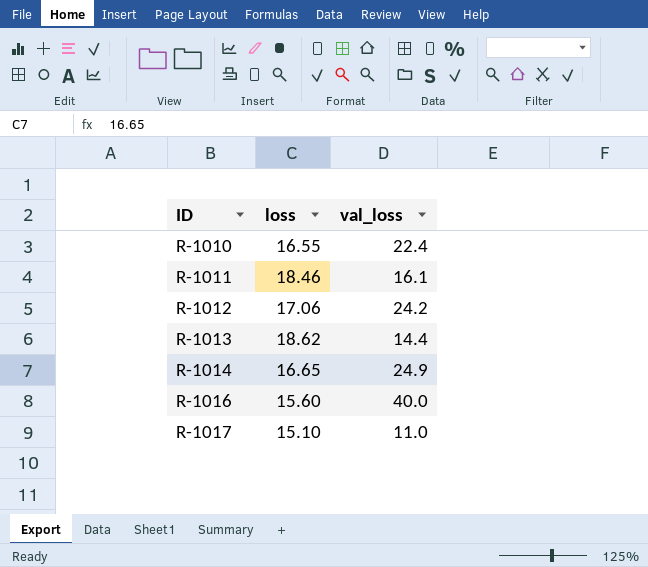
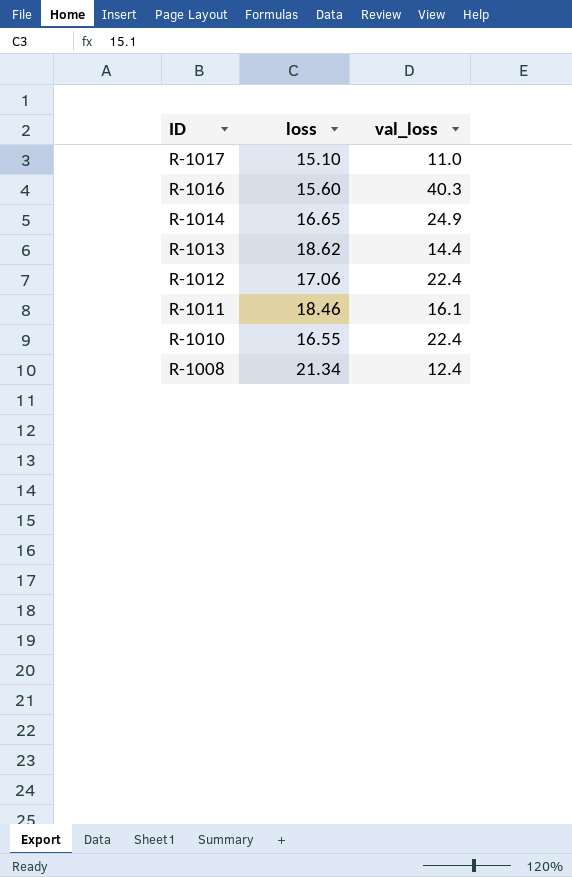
row order: ID ascending -> ID descending
R-1016 | val_loss: 40.0 -> 40.3
R-1012 | val_loss: 24.2 -> 22.4
row R-1008: none -> 21.34 | 12.4

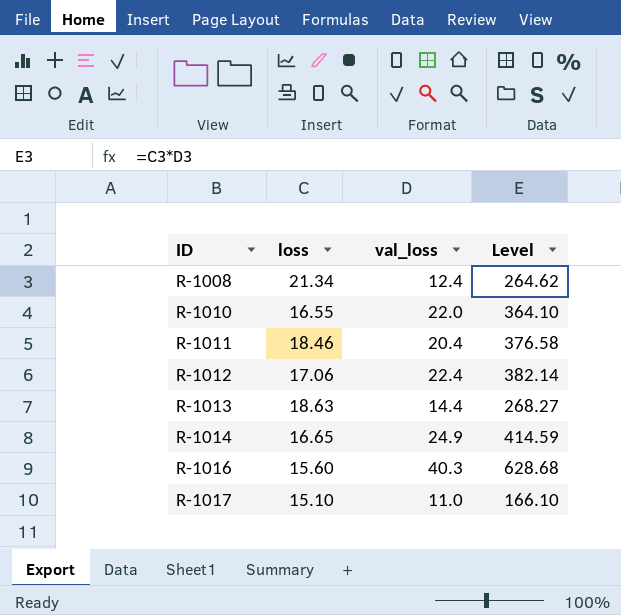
row order: ID descending -> ID ascending
column Level | formula: none -> [loss] * [val_loss]
R-1010 | val_loss: 22.4 -> 22.0
R-1011 | val_loss: 16.1 -> 20.4
R-1013 | loss: 18.62 -> 18.63

